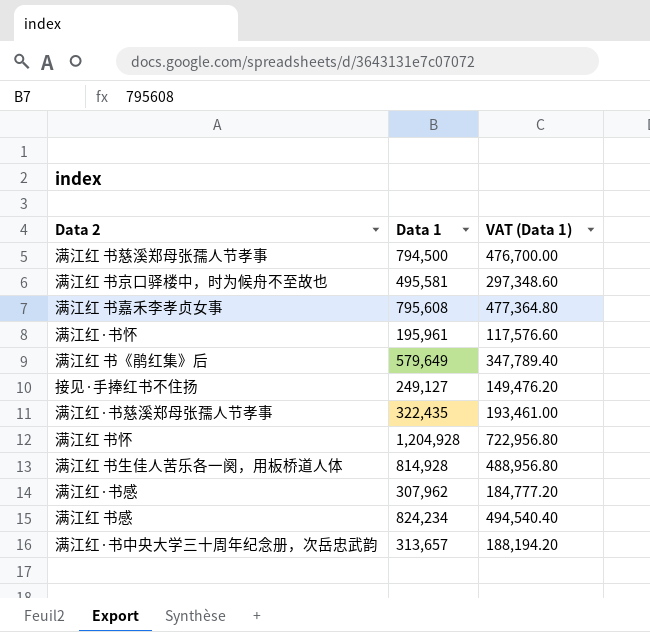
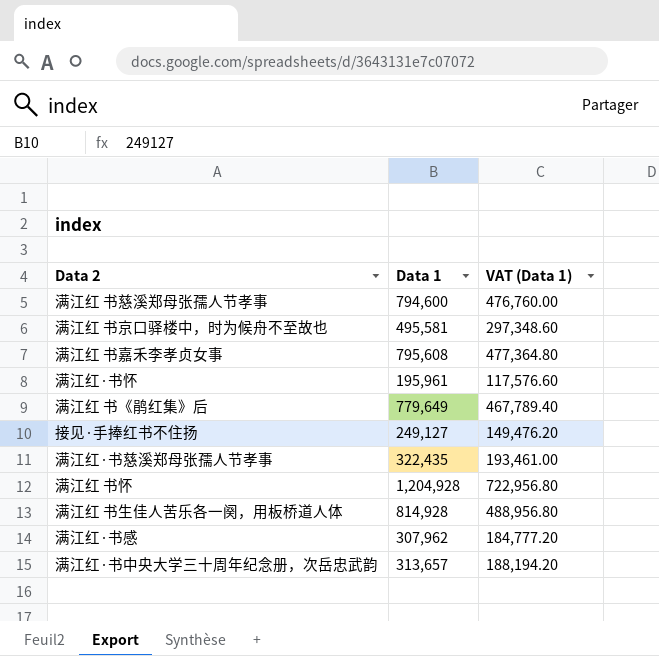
row 满江红 书感: 824,234 | 494,540.40 -> none
满江红 书慈溪郑母张孺人节孝事 | Data 1: 794,500 -> 794,600
满江红 书慈溪郑母张孺人节孝事 | VAT (Data 1): 476,700.00 -> 476,760.00
满江红 书《鹃红集》后 | Data 1: 579,649 -> 779,649
满江红 书《鹃红集》后 | VAT (Data 1): 347,789.40 -> 467,789.40

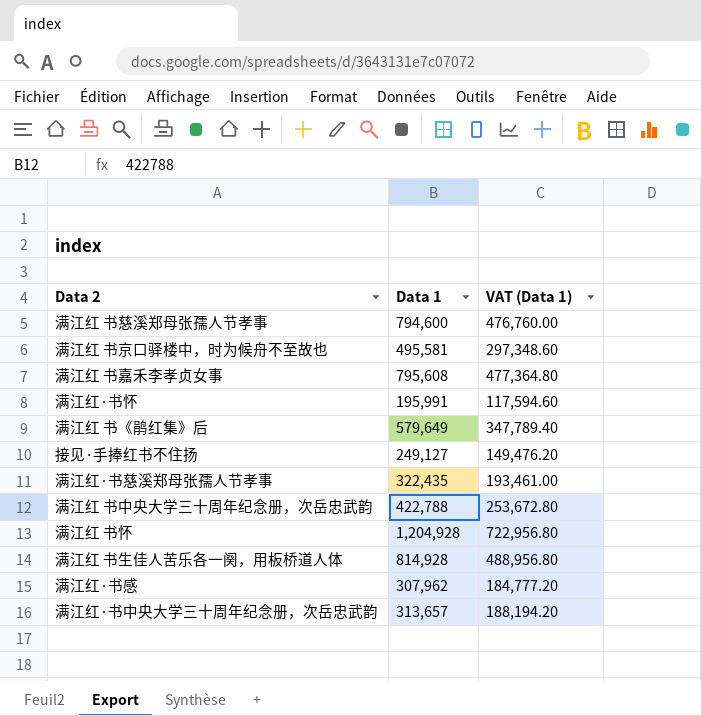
满江红·书怀 | Data 1: 195,961 -> 195,991
满江红·书怀 | VAT (Data 1): 117,576.60 -> 117,594.60
满江红 书《鹃红集》后 | Data 1: 779,649 -> 579,649
满江红 书《鹃红集》后 | VAT (Data 1): 467,789.40 -> 347,789.40
row 满江红 书中央大学三十周年纪念册，次岳忠武韵: none -> 422,788 | 253,672.80

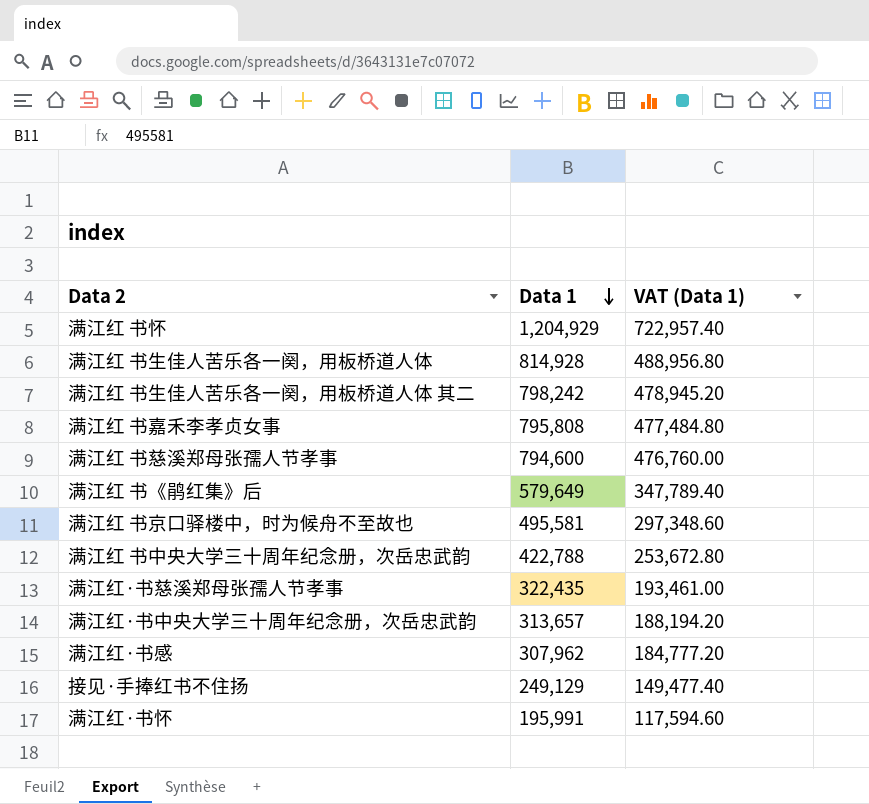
row order: none -> Data 1 descending
满江红 书怀 | Data 1: 1,204,928 -> 1,204,929
满江红 书怀 | VAT (Data 1): 722,956.80 -> 722,957.40
row 满江红 书生佳人苦乐各一阕，用板桥道人体 其二: none -> 798,242 | 478,945.20
满江红 书嘉禾李孝贞女事 | Data 1: 795,608 -> 795,808
满江红 书嘉禾李孝贞女事 | VAT (Data 1): 477,364.80 -> 477,484.80
接见·手捧红书不住扬 | Data 1: 249,127 -> 249,129
接见·手捧红书不住扬 | VAT (Data 1): 149,476.20 -> 149,477.40

